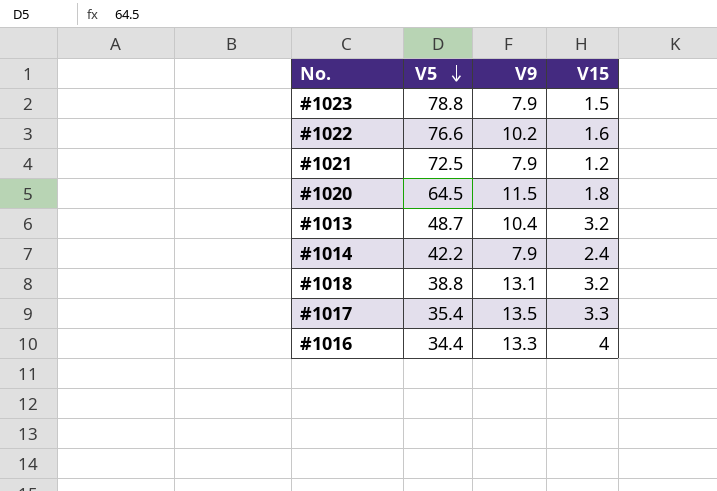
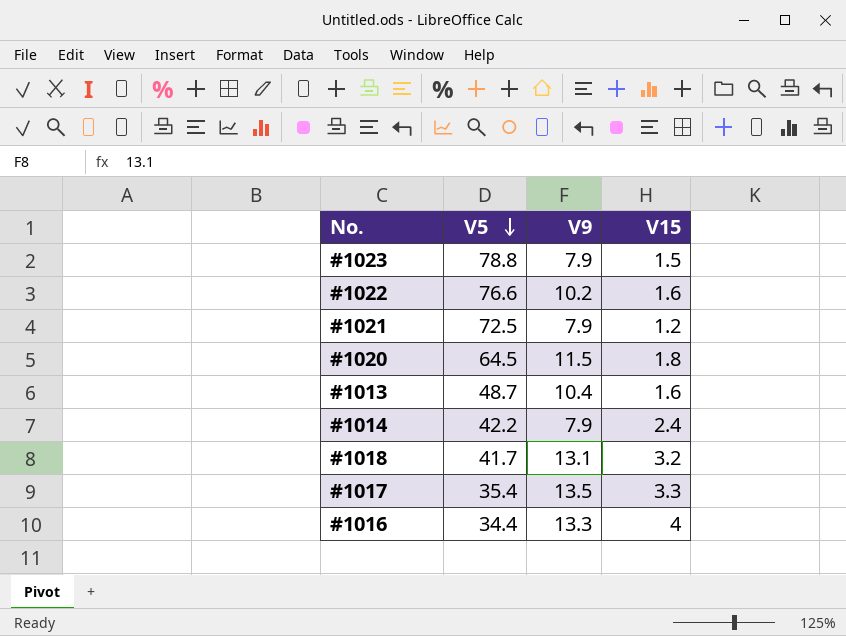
#1013 | V15: 3.2 -> 1.6
#1018 | V5: 38.8 -> 41.7

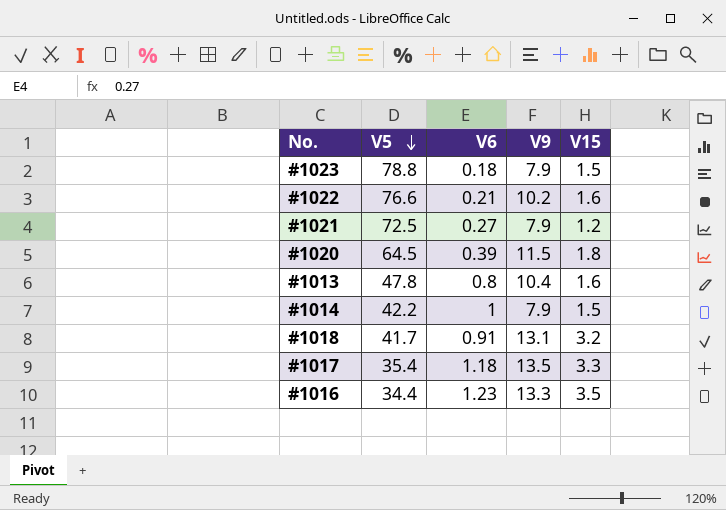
column V6 | position: none -> 3
#1013 | V5: 48.7 -> 47.8
#1014 | V15: 2.4 -> 1.5
#1016 | V15: 4 -> 3.5

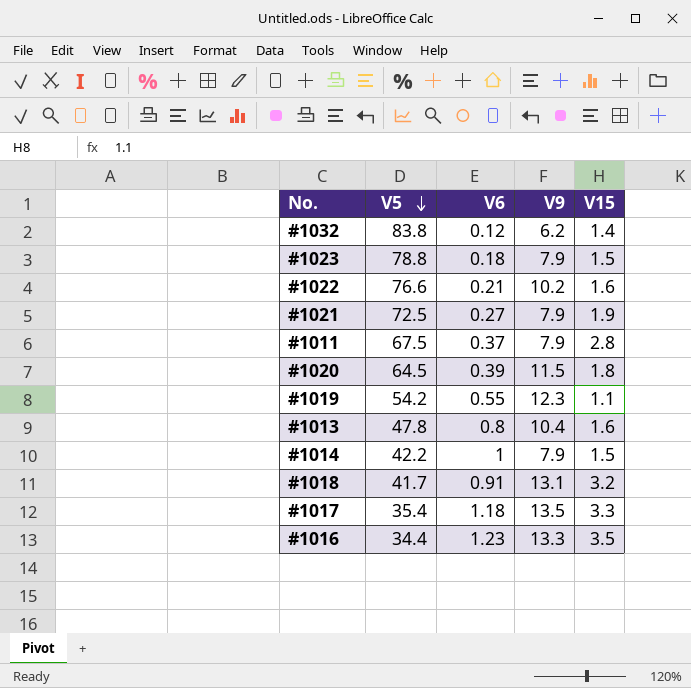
row #1032: none -> 83.8 | 0.12 | 6.2 | 1.4
#1021 | V15: 1.2 -> 1.9
row #1011: none -> 67.5 | 0.37 | 7.9 | 2.8
row #1019: none -> 54.2 | 0.55 | 12.3 | 1.1

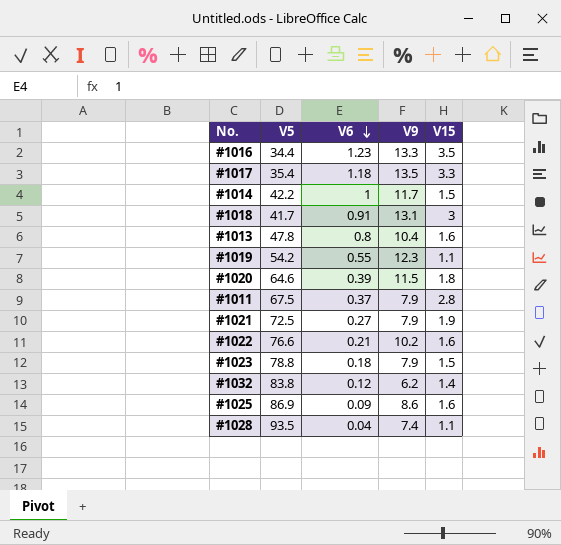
row order: V5 descending -> V6 descending
#1014 | V9: 7.9 -> 11.7
#1018 | V15: 3.2 -> 3
#1020 | V5: 64.5 -> 64.6
row #1025: none -> 86.9 | 0.09 | 8.6 | 1.6
row #1028: none -> 93.5 | 0.04 | 7.4 | 1.1

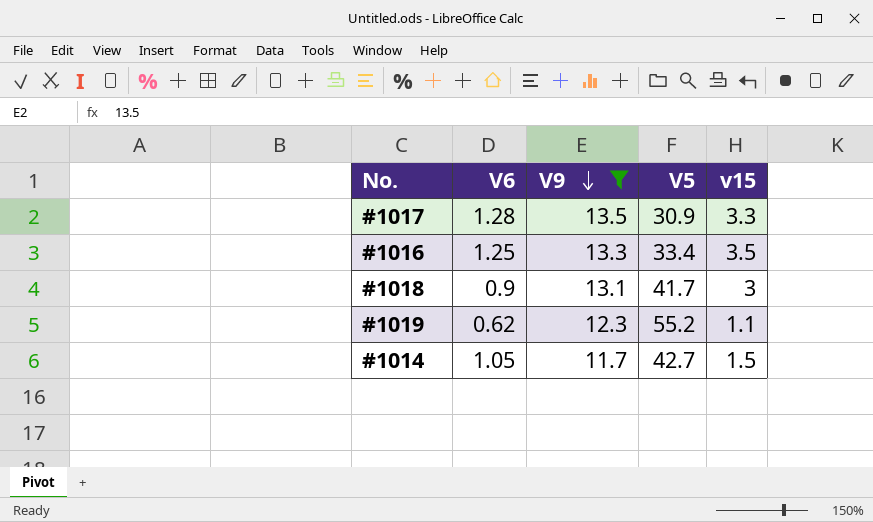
filter: none -> V9 >= 11.7
row order: V6 descending -> V9 descending
column V5 | position: 2 -> 4
column name: V15 -> v15
#1017 | V6: 1.18 -> 1.28
#1017 | V5: 35.4 -> 30.9
#1016 | V6: 1.23 -> 1.25
#1016 | V5: 34.4 -> 33.4
#1018 | V6: 0.91 -> 0.9
#1019 | V6: 0.55 -> 0.62
#1019 | V5: 54.2 -> 55.2
#1014 | V6: 1 -> 1.05
#1014 | V5: 42.2 -> 42.7

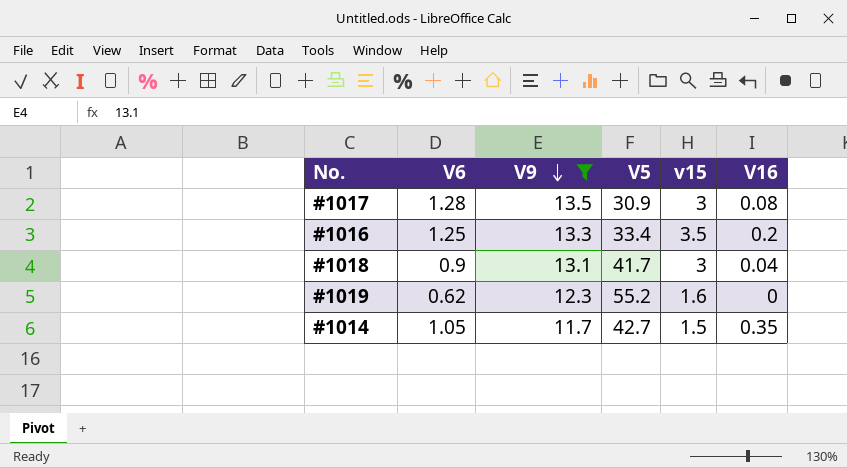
column V16 | position: none -> 6
#1017 | v15: 3.3 -> 3
#1019 | v15: 1.1 -> 1.6

